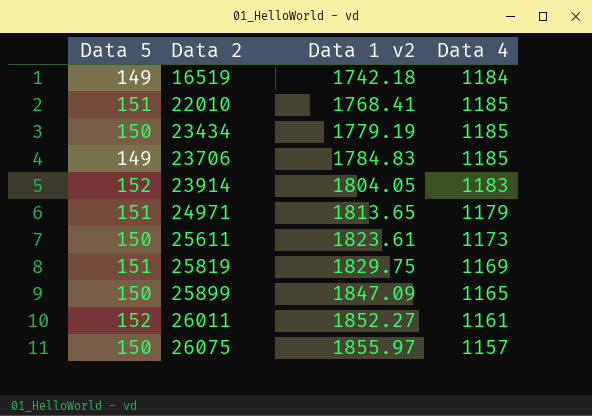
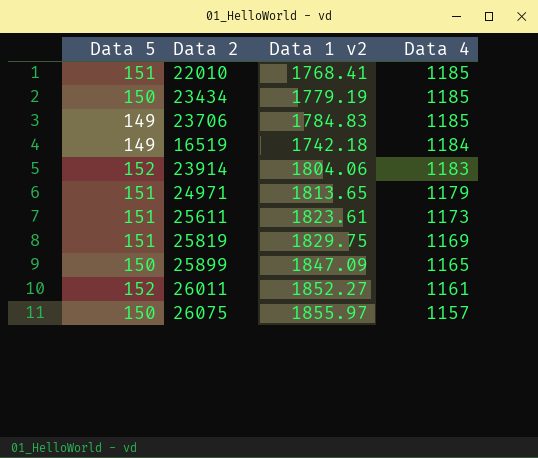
row order: Data 2 ascending -> Data 4 descending
23914 | Data 1 v2: 1804.05 -> 1804.06
25611 | Data 5: 150 -> 151

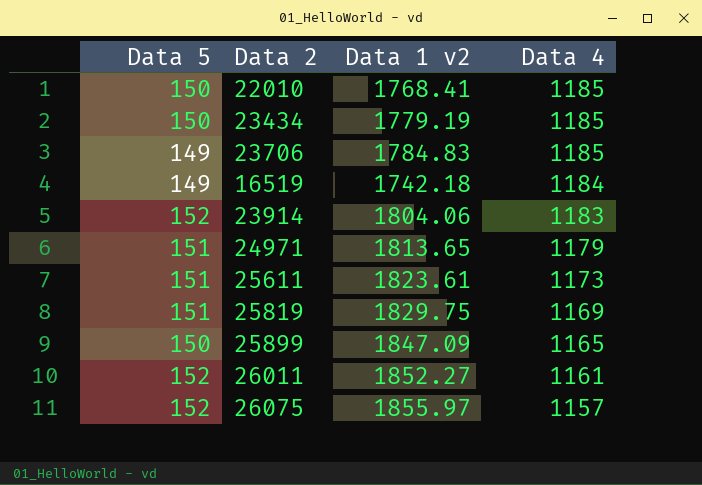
22010 | Data 5: 151 -> 150
26075 | Data 5: 150 -> 152

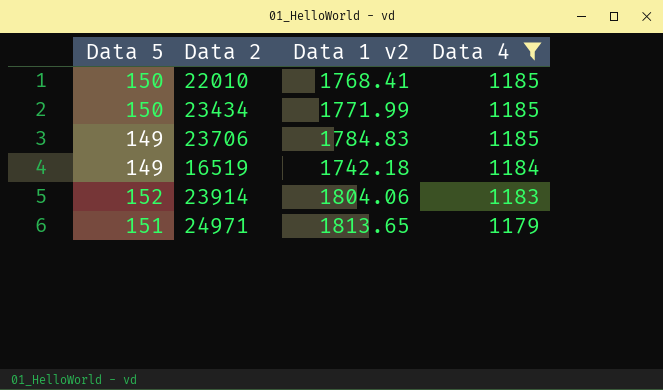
filter: none -> Data 4 >= 1179
23434 | Data 1 v2: 1779.19 -> 1771.99

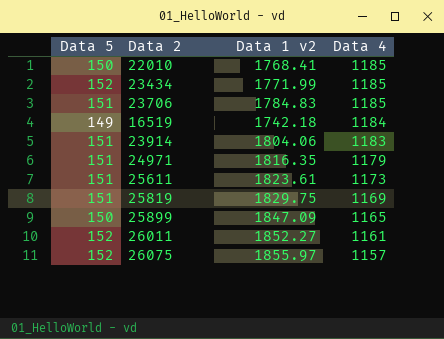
filter: Data 4 >= 1179 -> none
23434 | Data 5: 150 -> 152
23706 | Data 5: 149 -> 151
23914 | Data 5: 152 -> 151
24971 | Data 1 v2: 1813.65 -> 1816.35

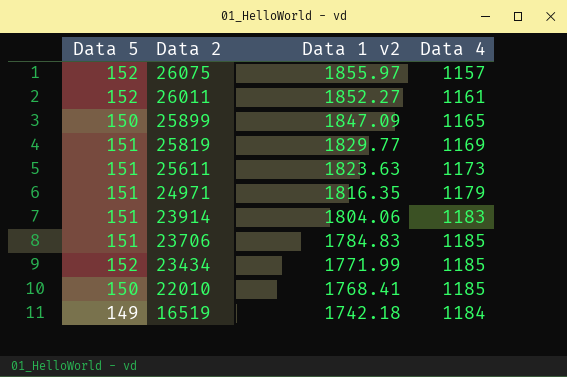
row order: Data 4 descending -> Data 2 descending
25819 | Data 1 v2: 1829.75 -> 1829.77
25611 | Data 1 v2: 1823.61 -> 1823.63

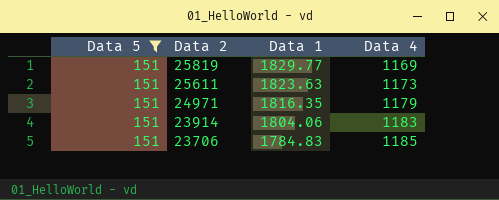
filter: none -> Data 5 = 151
column name: Data 1 v2 -> Data 1

